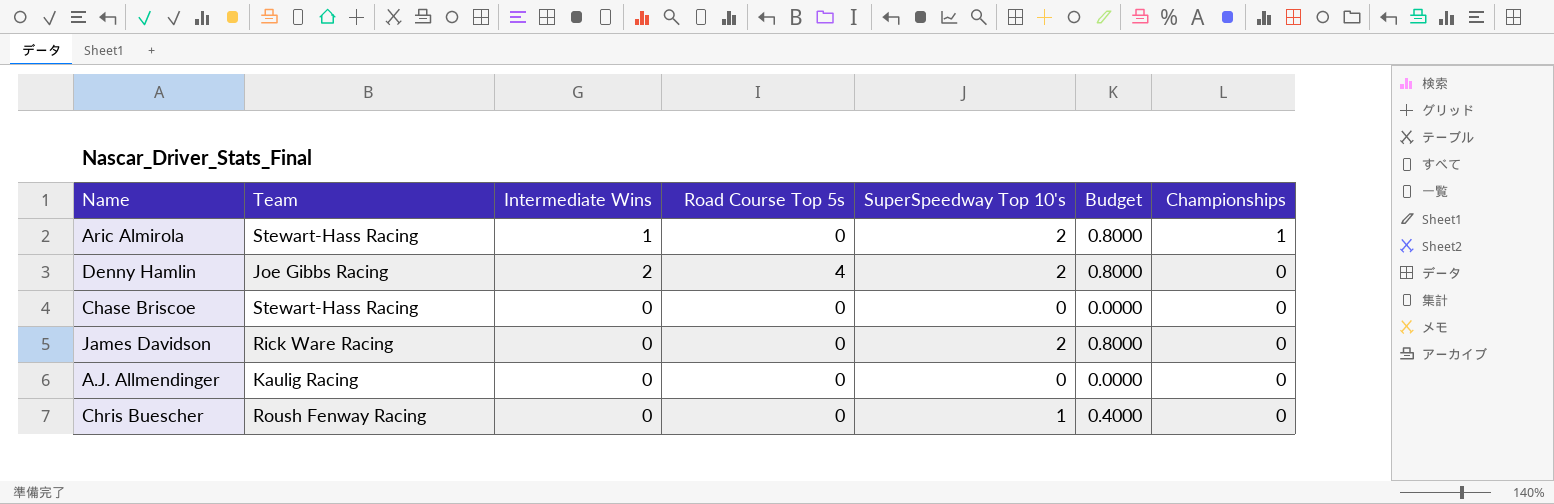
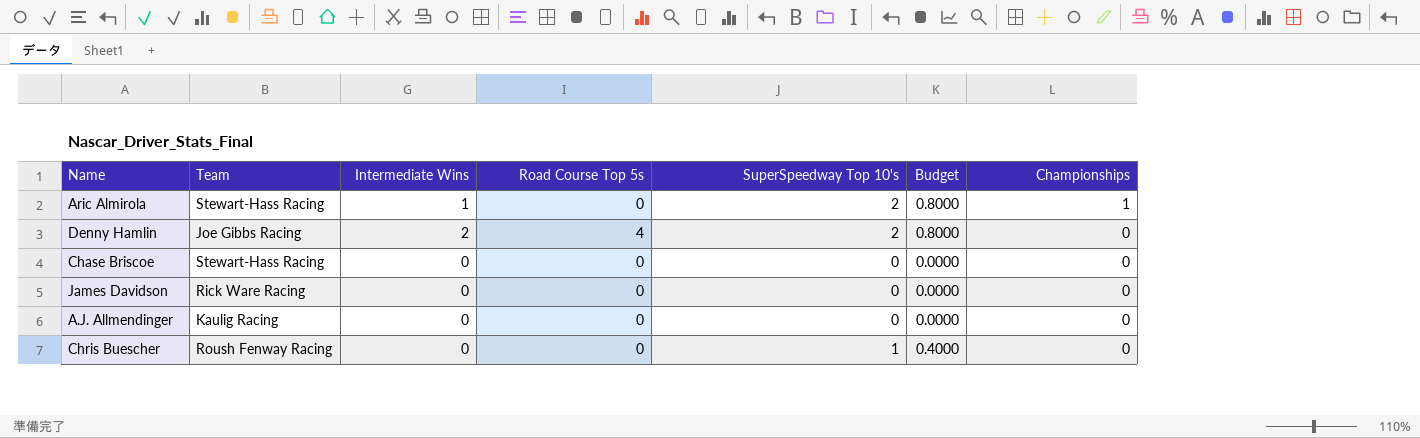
James Davidson | SuperSpeedway Top 10's: 2 -> 0
James Davidson | Budget: 0.8000 -> 0.0000

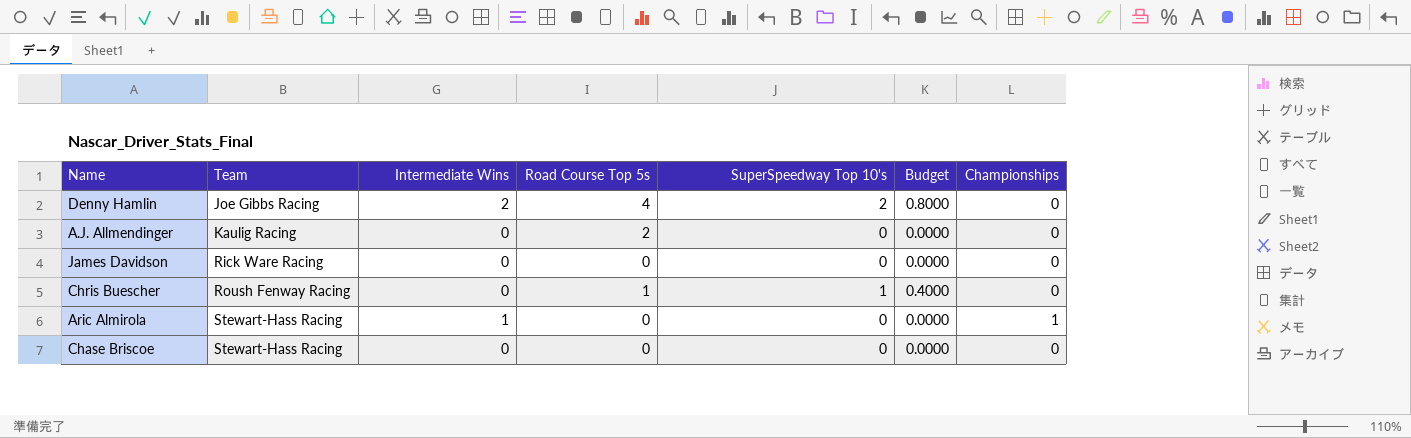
row order: Championships descending -> Team ascending
A.J. Allmendinger | Road Course Top 5s: 0 -> 2
Chris Buescher | Road Course Top 5s: 0 -> 1
Aric Almirola | SuperSpeedway Top 10's: 2 -> 0
Aric Almirola | Budget: 0.8000 -> 0.0000

